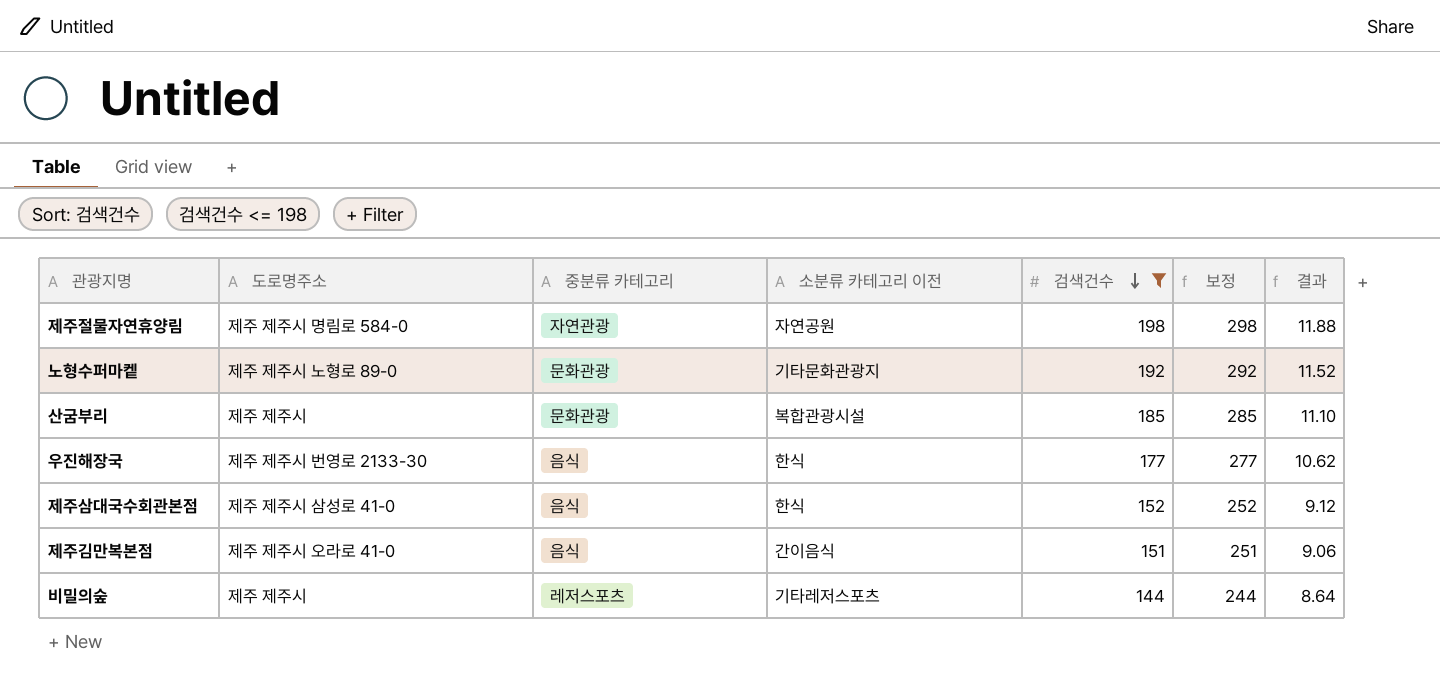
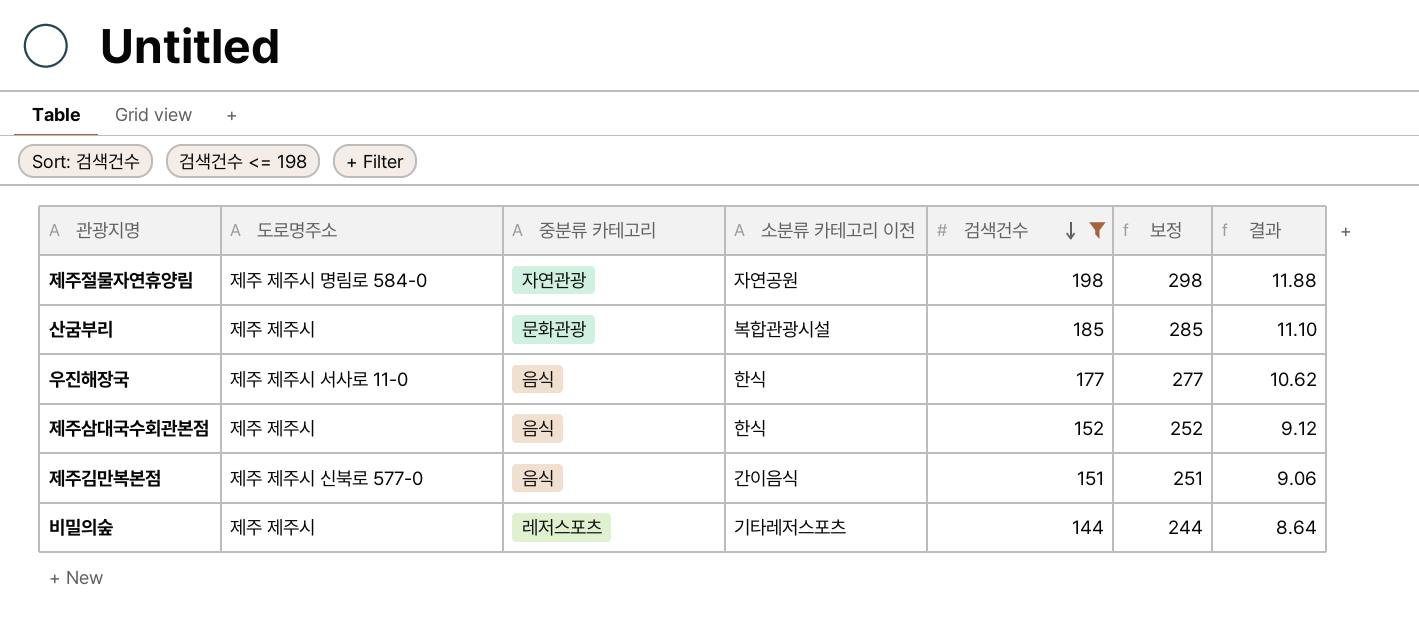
row 노형수퍼마켙: 제주 제주시 노형로 89-0 | 문화관광 | 기타문화관광지 | 192 | 292 | 11.52 -> none
우진해장국 | 도로명주소: 제주 제주시 번영로 2133-30 -> 제주 제주시 서사로 11-0
제주삼대국수회관본점 | 도로명주소: 제주 제주시 삼성로 41-0 -> 제주 제주시
제주김만복본점 | 도로명주소: 제주 제주시 오라로 41-0 -> 제주 제주시 신북로 577-0

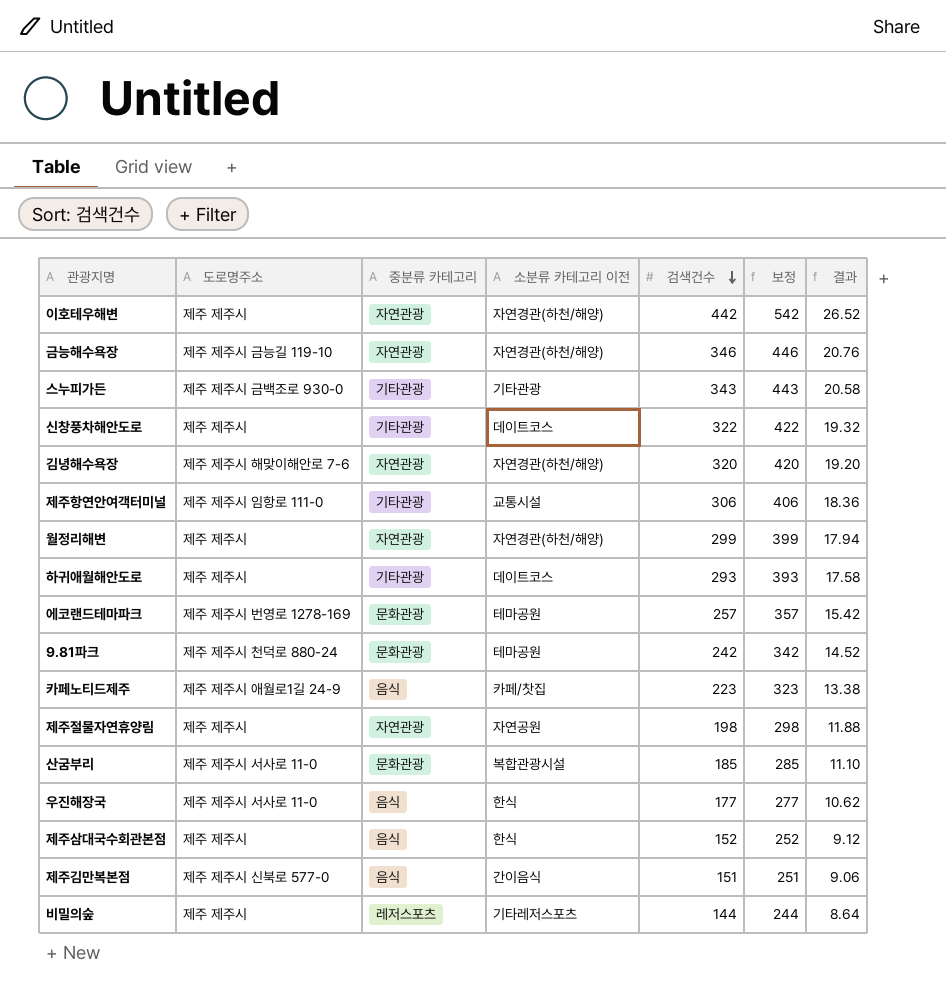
filter: 검색건수 <= 198 -> none
제주절물자연휴양림 | 도로명주소: 제주 제주시 명림로 584-0 -> 제주 제주시
산굼부리 | 도로명주소: 제주 제주시 -> 제주 제주시 서사로 11-0

